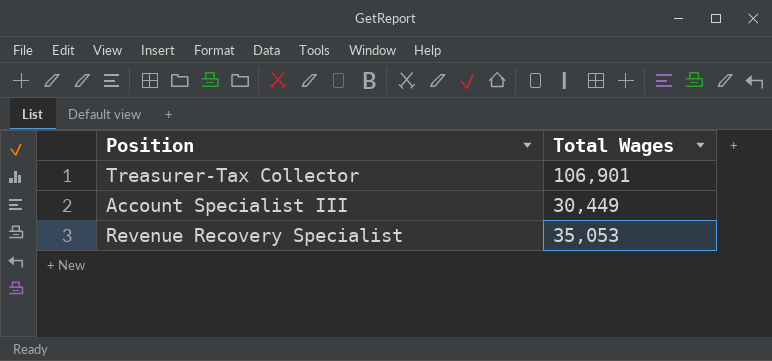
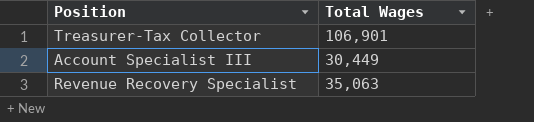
Revenue Recovery Specialist | Total Wages: 35,053 -> 35,063

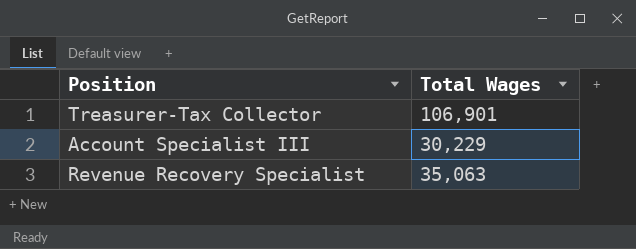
Account Specialist III | Total Wages: 30,449 -> 30,229

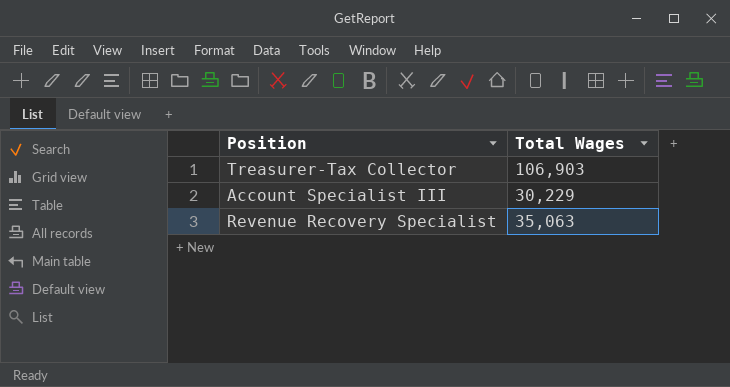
Treasurer-Tax Collector | Total Wages: 106,901 -> 106,903

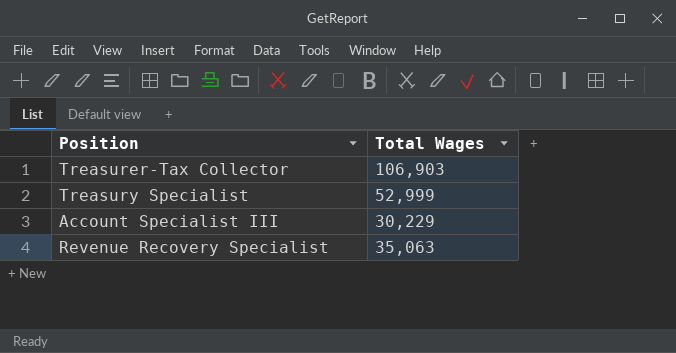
row Treasury Specialist: none -> 52,999

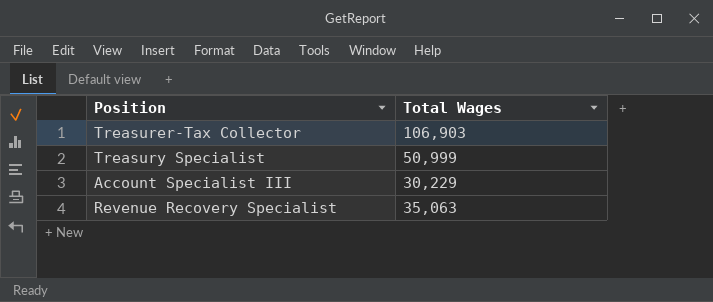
Treasury Specialist | Total Wages: 52,999 -> 50,999

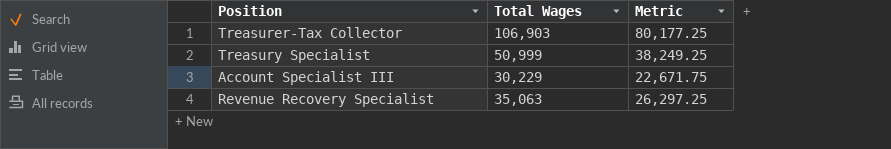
column Metric | formula: none -> [Total Wages] * 0.75

